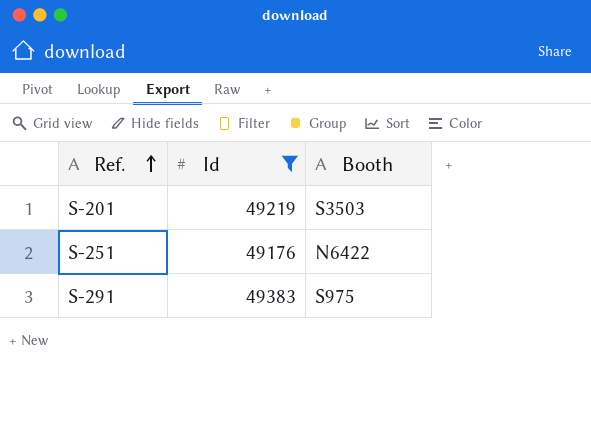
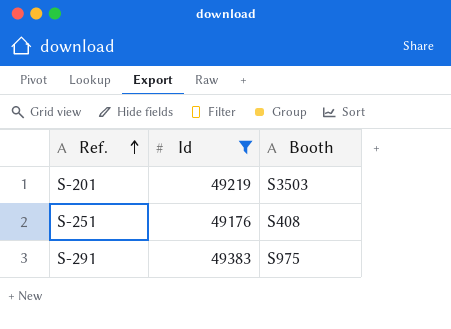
S-251 | Booth: N6422 -> S408

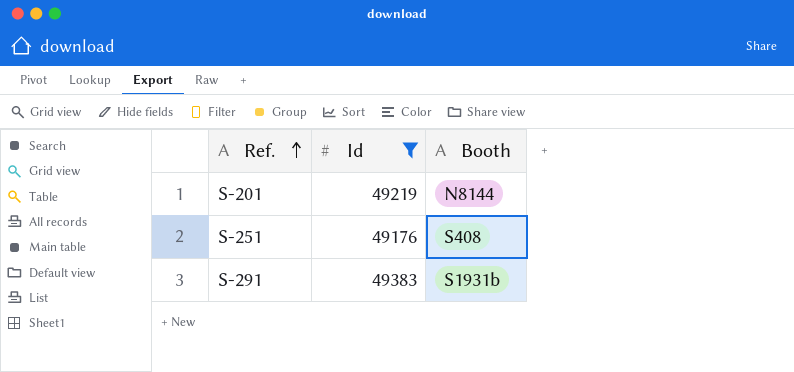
S-201 | Booth: S3503 -> N8144
S-291 | Booth: S975 -> S1931b

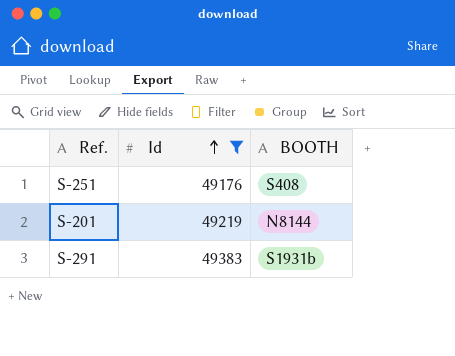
row order: Ref. ascending -> Id ascending
column name: Booth -> BOOTH

